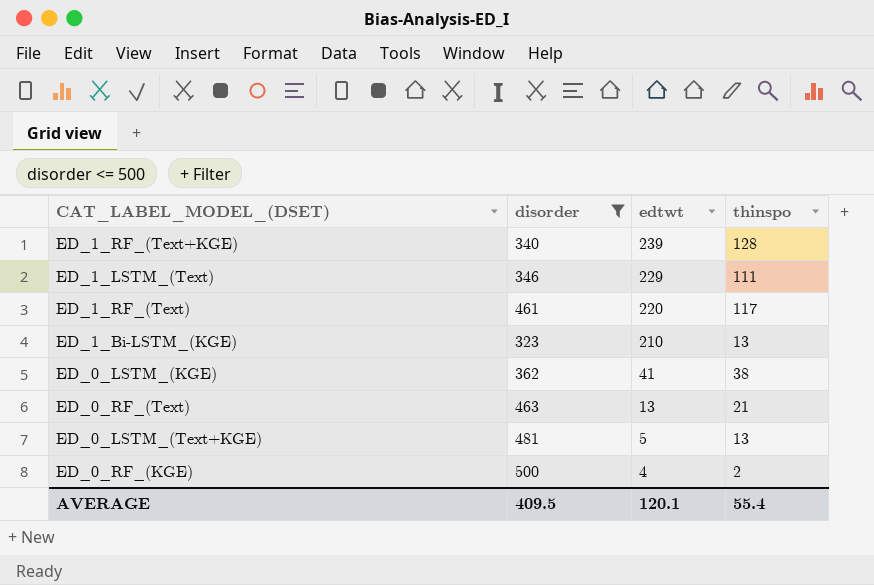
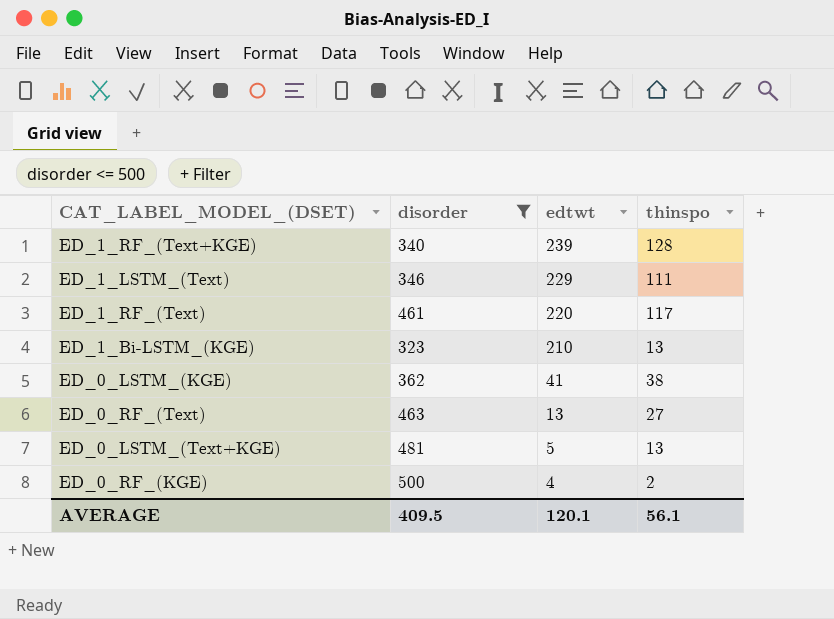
ED_0_RF_(Text) | thinspo: 21 -> 27
AVERAGE | thinspo: 55.4 -> 56.1

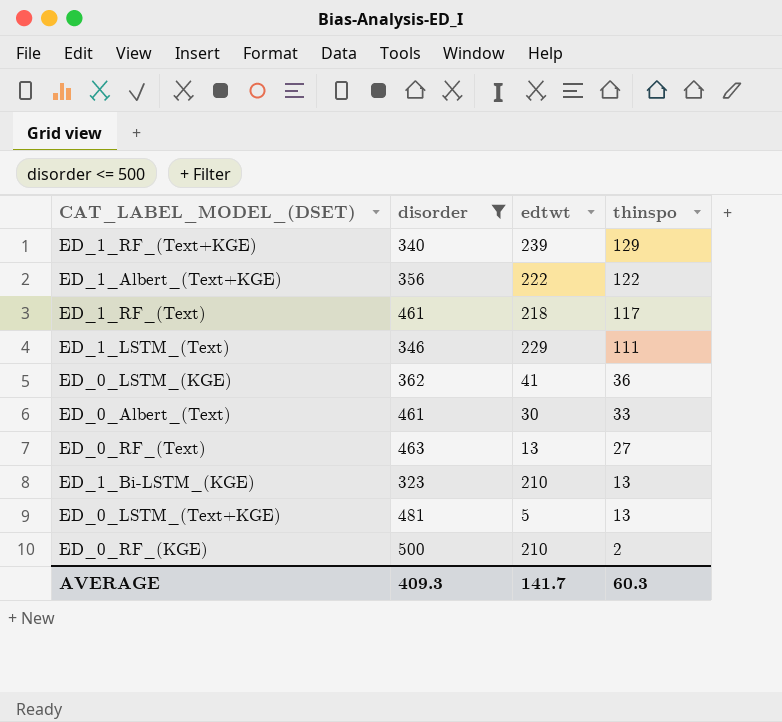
row order: edtwt descending -> thinspo descending
ED_1_RF_(Text+KGE) | thinspo: 128 -> 129
row ED_1_Albert_(Text+KGE): none -> 356 | 222 | 122
ED_1_RF_(Text) | edtwt: 220 -> 218
ED_0_LSTM_(KGE) | thinspo: 38 -> 36
row ED_0_Albert_(Text): none -> 461 | 30 | 33
ED_0_RF_(KGE) | edtwt: 4 -> 210
AVERAGE | disorder: 409.5 -> 409.3
AVERAGE | edtwt: 120.1 -> 141.7
AVERAGE | thinspo: 56.1 -> 60.3

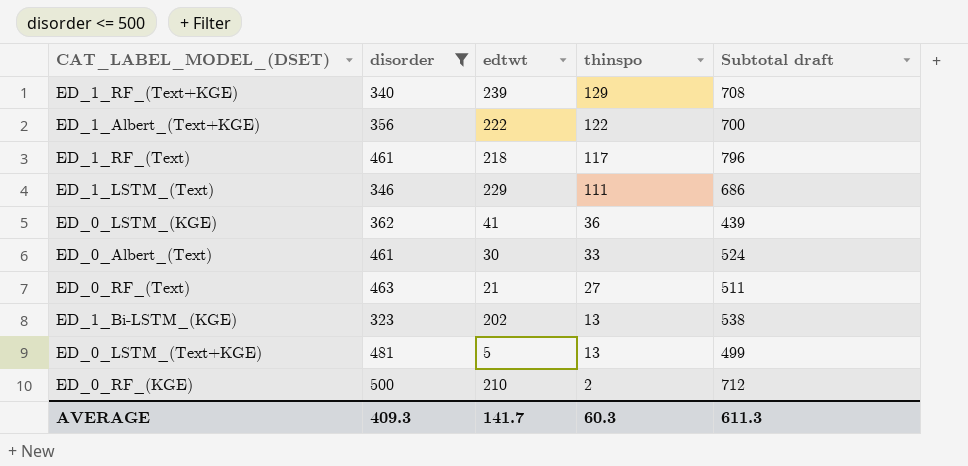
column Subtotal draft | formula: none -> [disorder] + [edtwt] + [thinspo]
ED_0_RF_(Text) | edtwt: 13 -> 21
ED_1_Bi-LSTM_(KGE) | edtwt: 210 -> 202

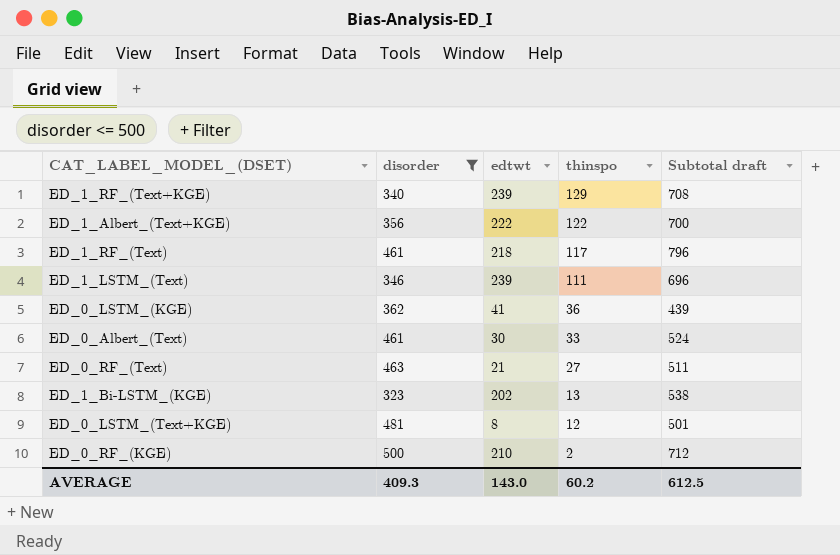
ED_1_LSTM_(Text) | edtwt: 229 -> 239
ED_1_LSTM_(Text) | Subtotal draft: 686 -> 696
ED_0_LSTM_(Text+KGE) | edtwt: 5 -> 8
ED_0_LSTM_(Text+KGE) | thinspo: 13 -> 12
ED_0_LSTM_(Text+KGE) | Subtotal draft: 499 -> 501
AVERAGE | edtwt: 141.7 -> 143.0
AVERAGE | thinspo: 60.3 -> 60.2
AVERAGE | Subtotal draft: 611.3 -> 612.5

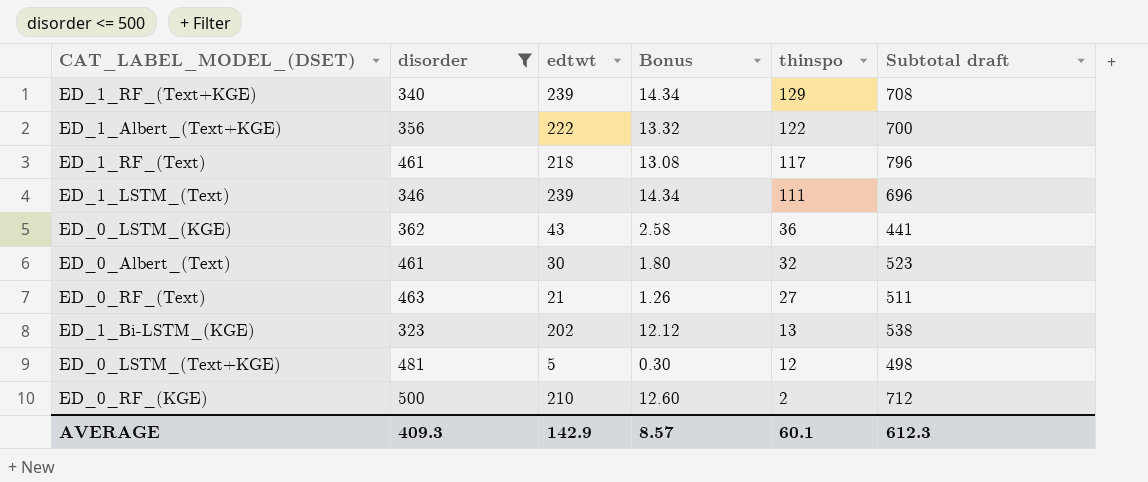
column Bonus | formula: none -> [edtwt] * 0.06
ED_0_LSTM_(KGE) | edtwt: 41 -> 43
ED_0_LSTM_(KGE) | Subtotal draft: 439 -> 441
ED_0_Albert_(Text) | thinspo: 33 -> 32
ED_0_Albert_(Text) | Subtotal draft: 524 -> 523
ED_0_LSTM_(Text+KGE) | edtwt: 8 -> 5
ED_0_LSTM_(Text+KGE) | Subtotal draft: 501 -> 498
AVERAGE | edtwt: 143.0 -> 142.9
AVERAGE | thinspo: 60.2 -> 60.1
AVERAGE | Subtotal draft: 612.5 -> 612.3

